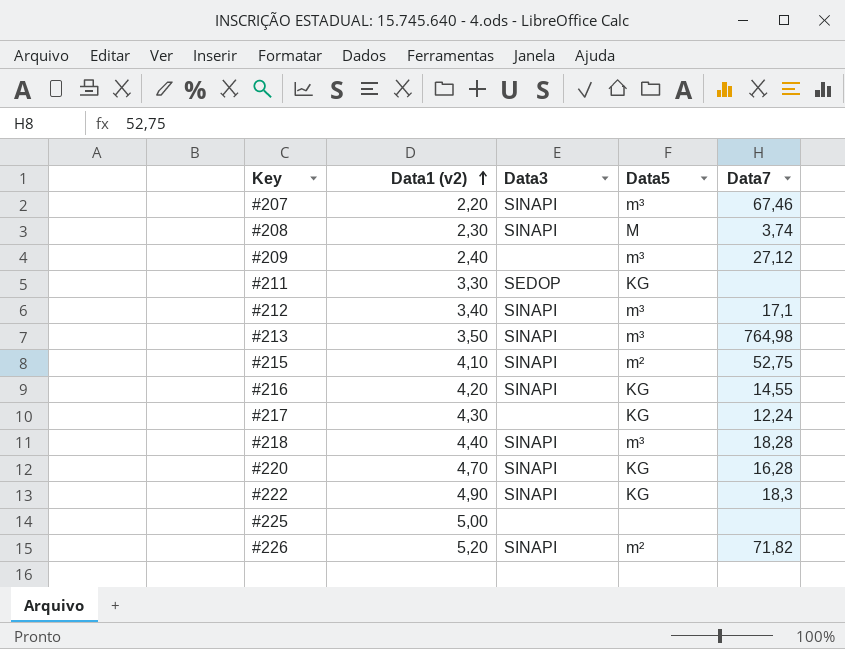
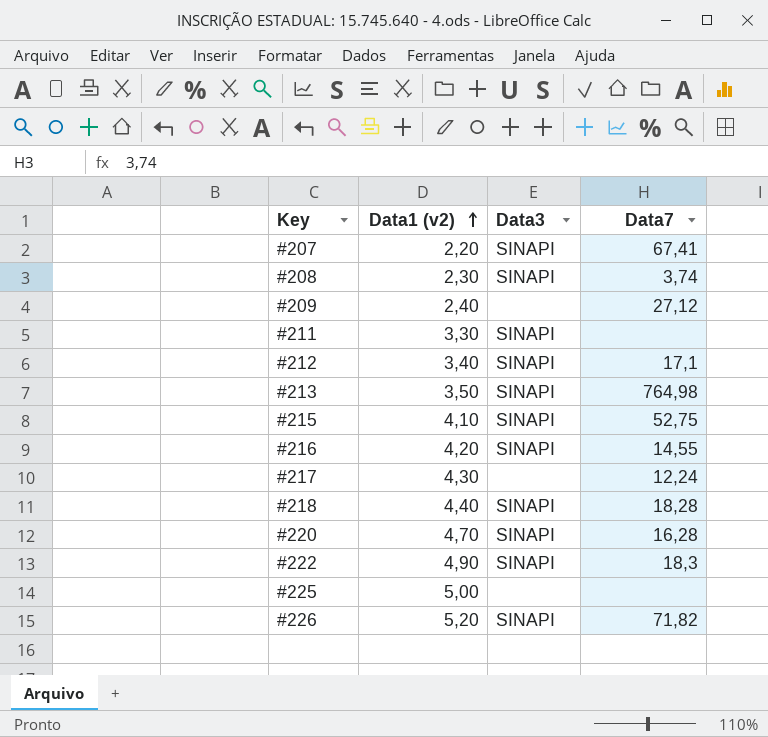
column Data5 | position: 4 -> none
#207 | Data7: 67,46 -> 67,41
#211 | Data3: SEDOP -> SINAPI

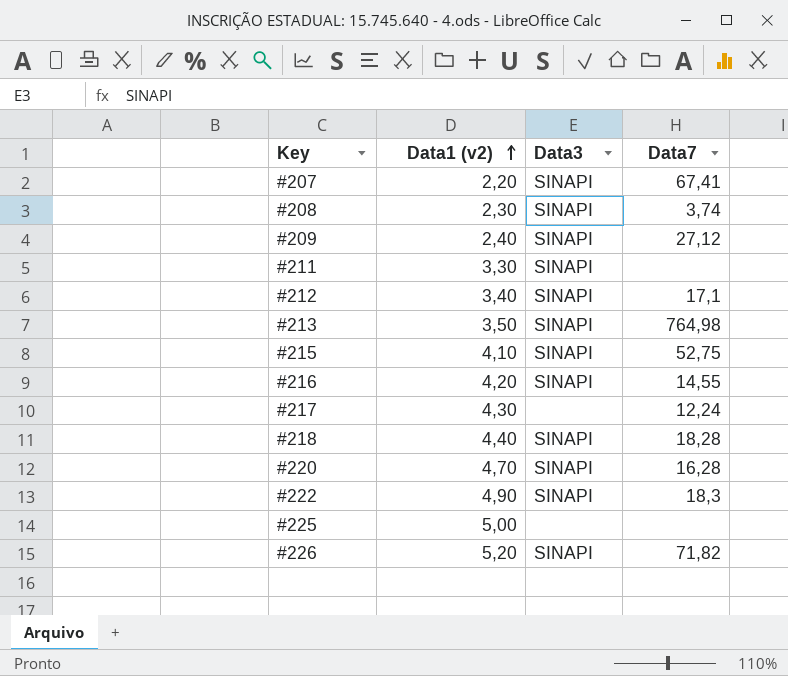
#209 | Data3: none -> SINAPI

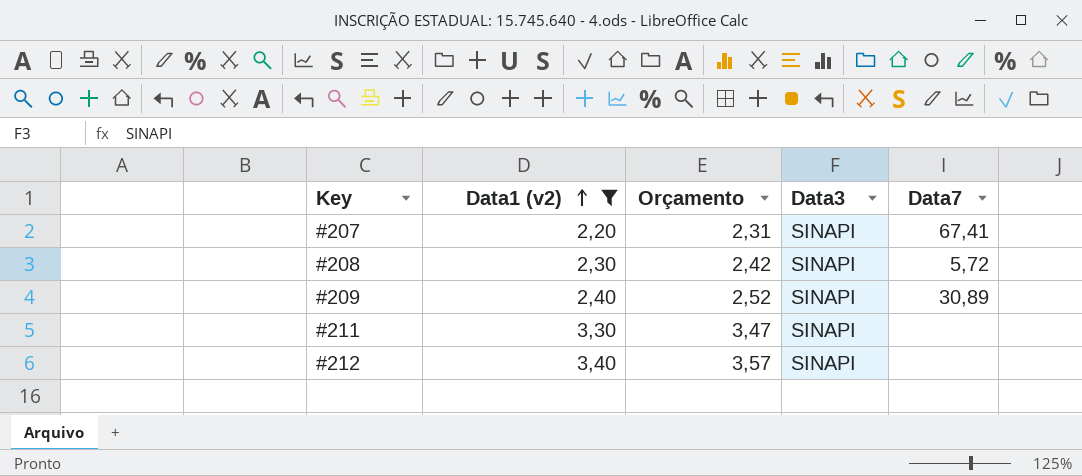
filter: none -> Data1 (v2) <= 3,40
column Orçamento | formula: none -> [Data1 (v2)] * 1,05
#208 | Data7: 3,74 -> 5,72
#209 | Data7: 27,12 -> 30,89
#212 | Data7: 17,1 -> none

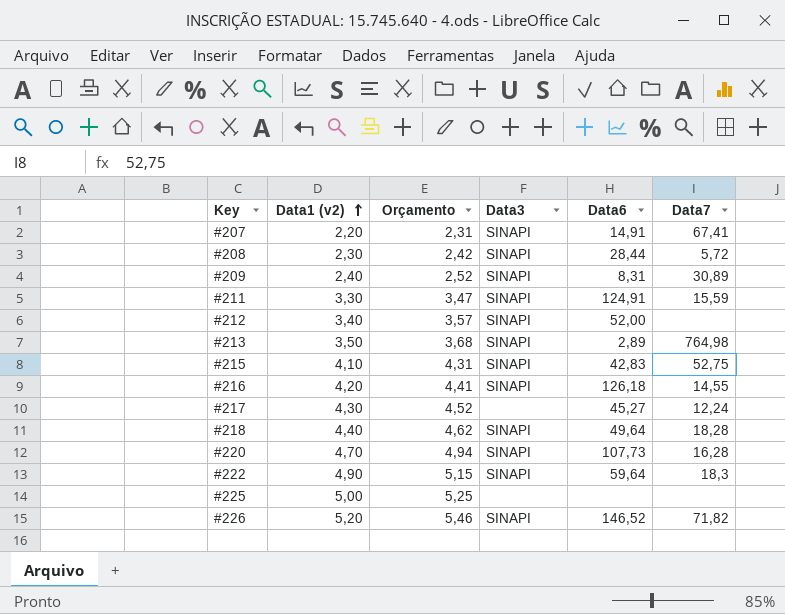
filter: Data1 (v2) <= 3,40 -> none
column Data6 | position: none -> 5
#211 | Data7: none -> 15,59

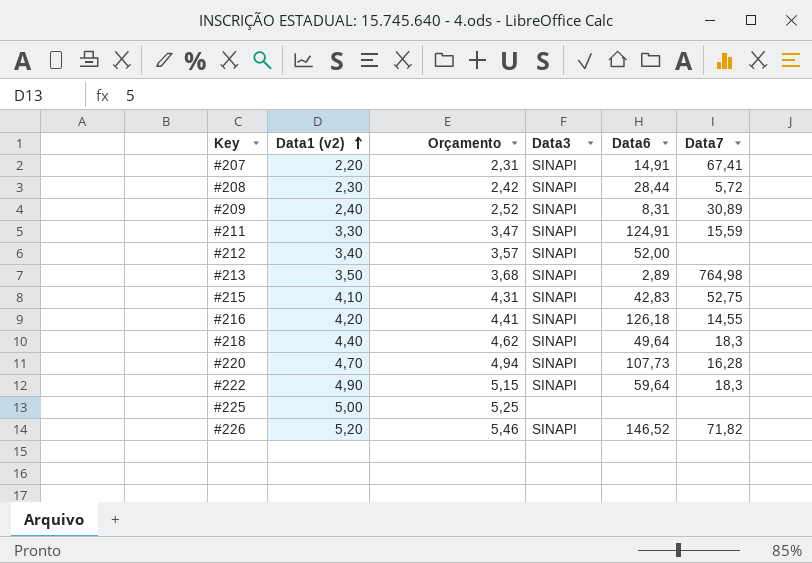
row #217: 4,30 | 4,52 | none | 45,27 | 12,24 -> none
#218 | Data7: 18,28 -> 18,3

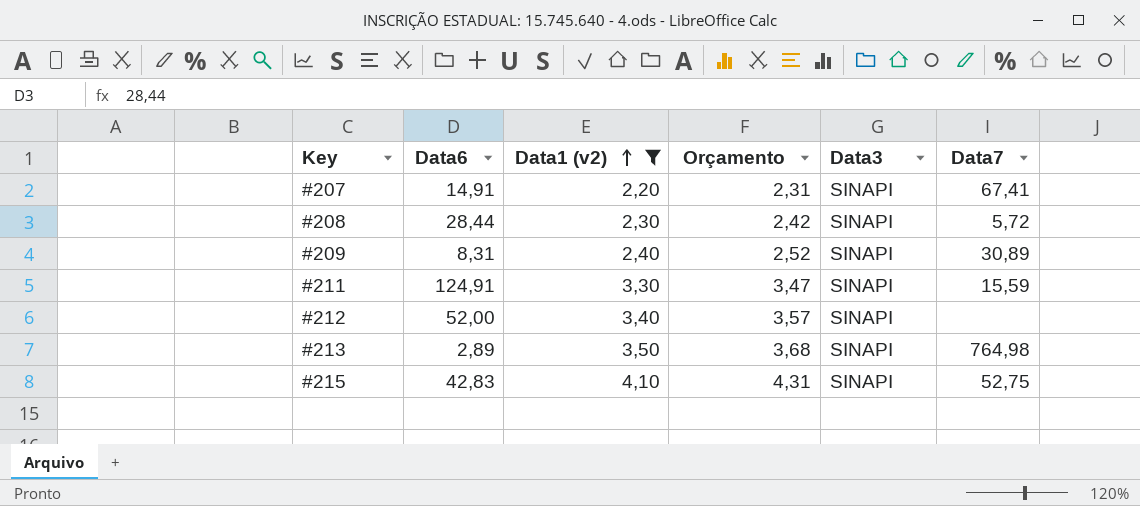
filter: none -> Data1 (v2) <= 4,10
column Data6 | position: 5 -> 2

